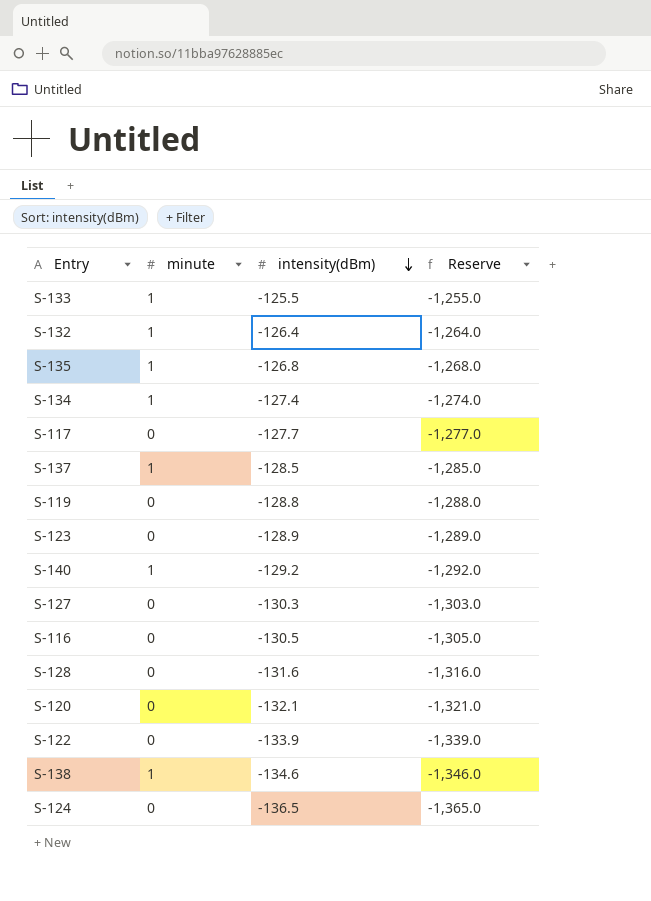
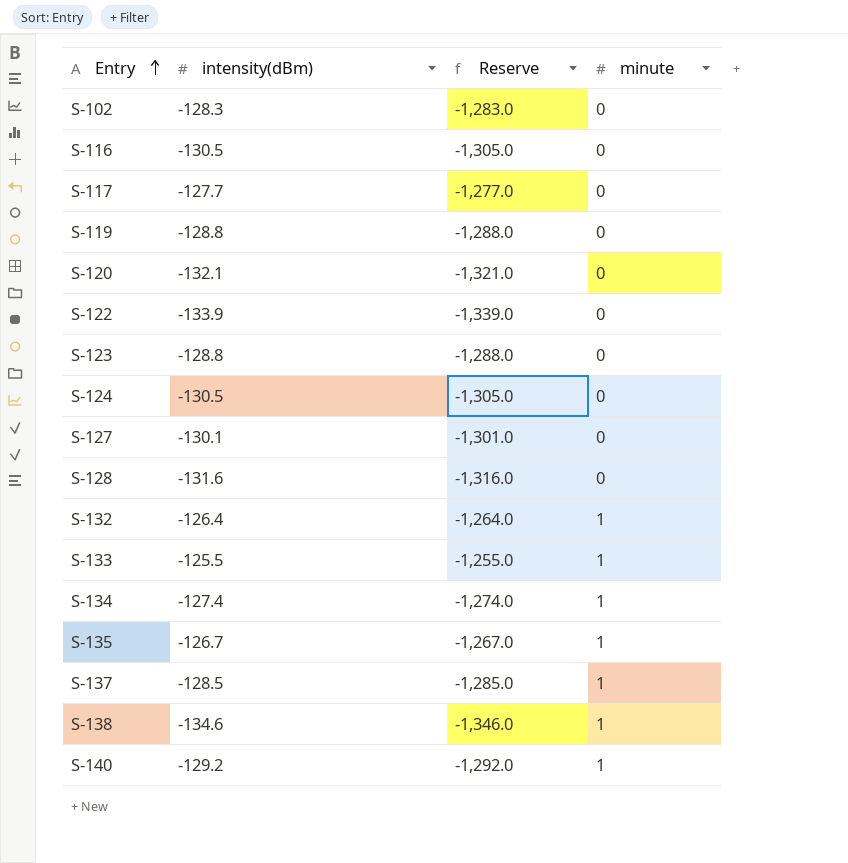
row order: intensity(dBm) descending -> Entry ascending
column minute | position: 2 -> 4
row S-102: none -> -128.3 | -1,283.0 | 0
S-123 | intensity(dBm): -128.9 -> -128.8
S-123 | Reserve: -1,289.0 -> -1,288.0
S-124 | intensity(dBm): -136.5 -> -130.5
S-124 | Reserve: -1,365.0 -> -1,305.0
S-127 | intensity(dBm): -130.3 -> -130.1
S-127 | Reserve: -1,303.0 -> -1,301.0
S-135 | intensity(dBm): -126.8 -> -126.7
S-135 | Reserve: -1,268.0 -> -1,267.0

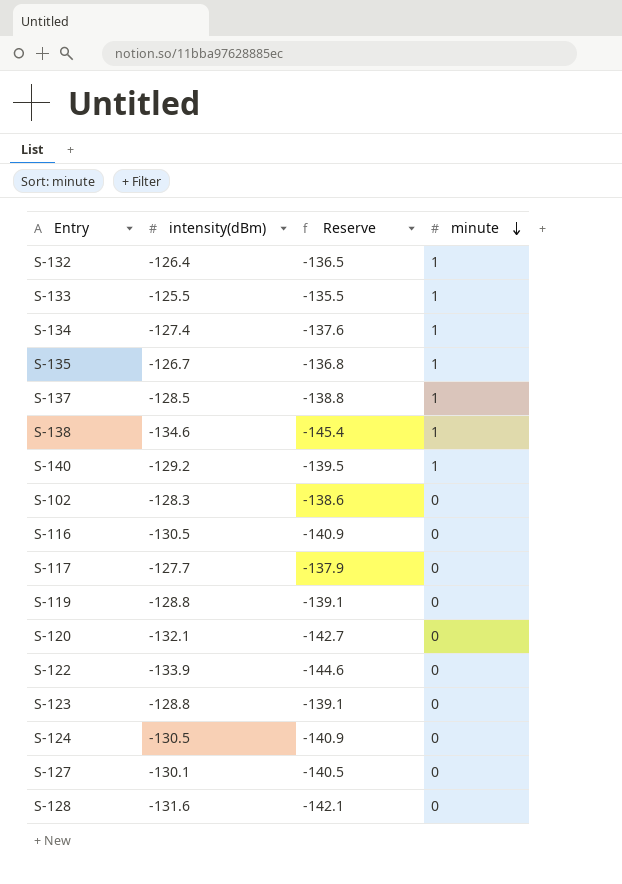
row order: Entry ascending -> minute descending
column Reserve | formula: [intensity(dBm)] * 10 -> [intensity(dBm)] * 1.08

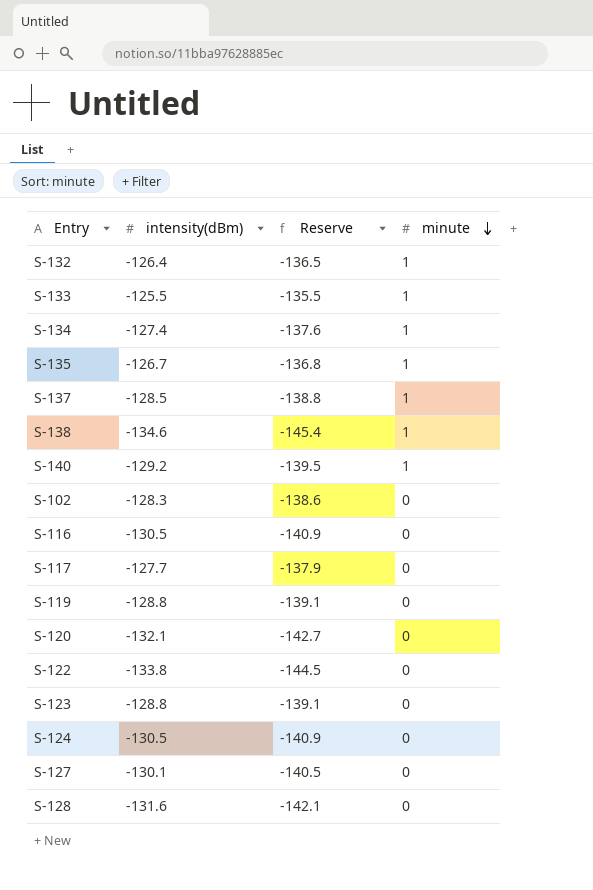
S-122 | intensity(dBm): -133.9 -> -133.8
S-122 | Reserve: -144.6 -> -144.5

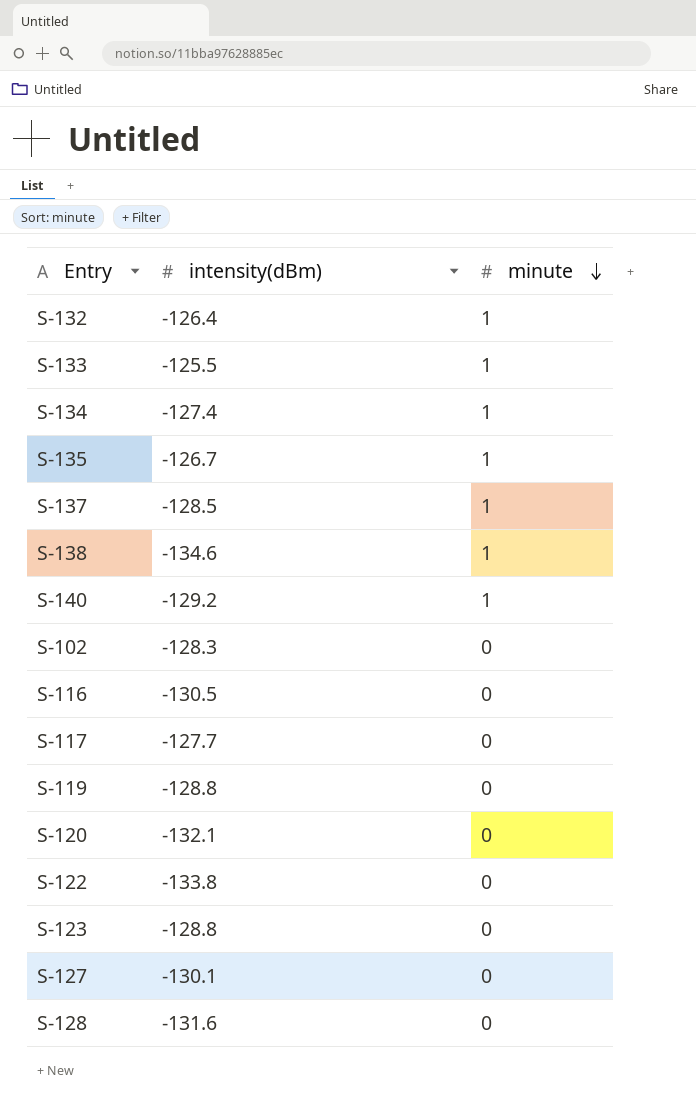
column Reserve | formula: [intensity(dBm)] * 1.08 -> none
row S-124: -130.5 | -140.9 | 0 -> none

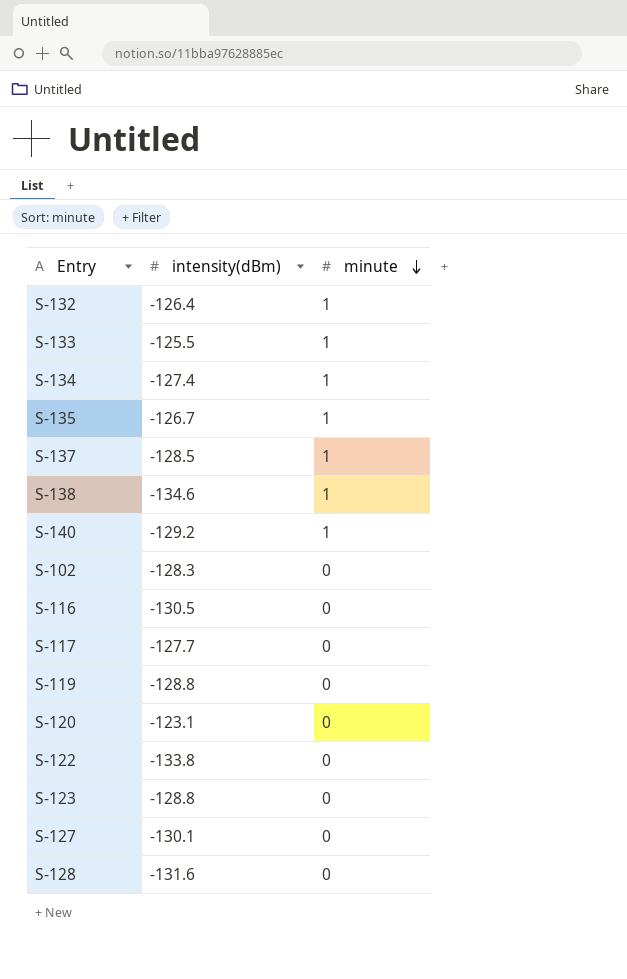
S-120 | intensity(dBm): -132.1 -> -123.1

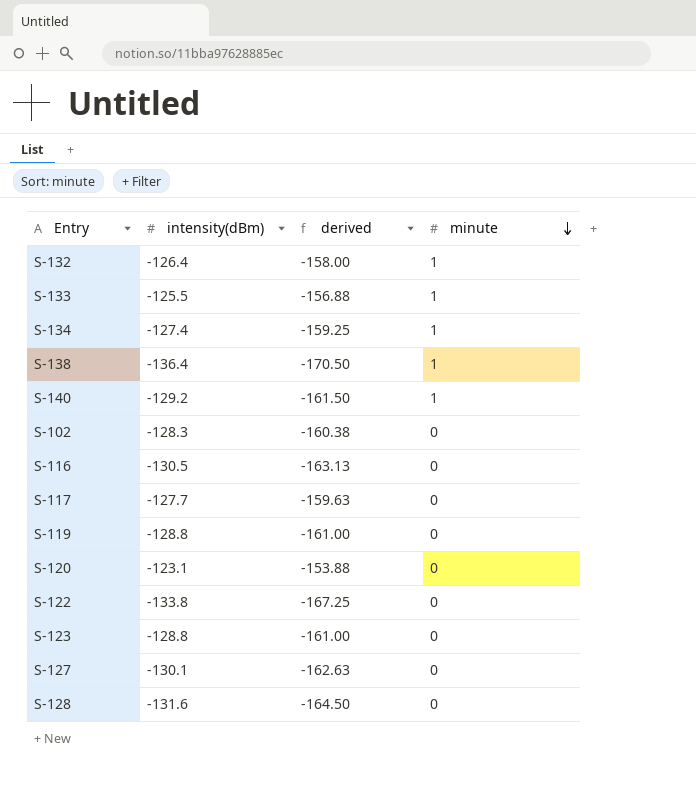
column derived | formula: none -> [intensity(dBm)] * 1.25
row S-135: -126.7 | 1 -> none
row S-137: -128.5 | 1 -> none
S-138 | intensity(dBm): -134.6 -> -136.4

